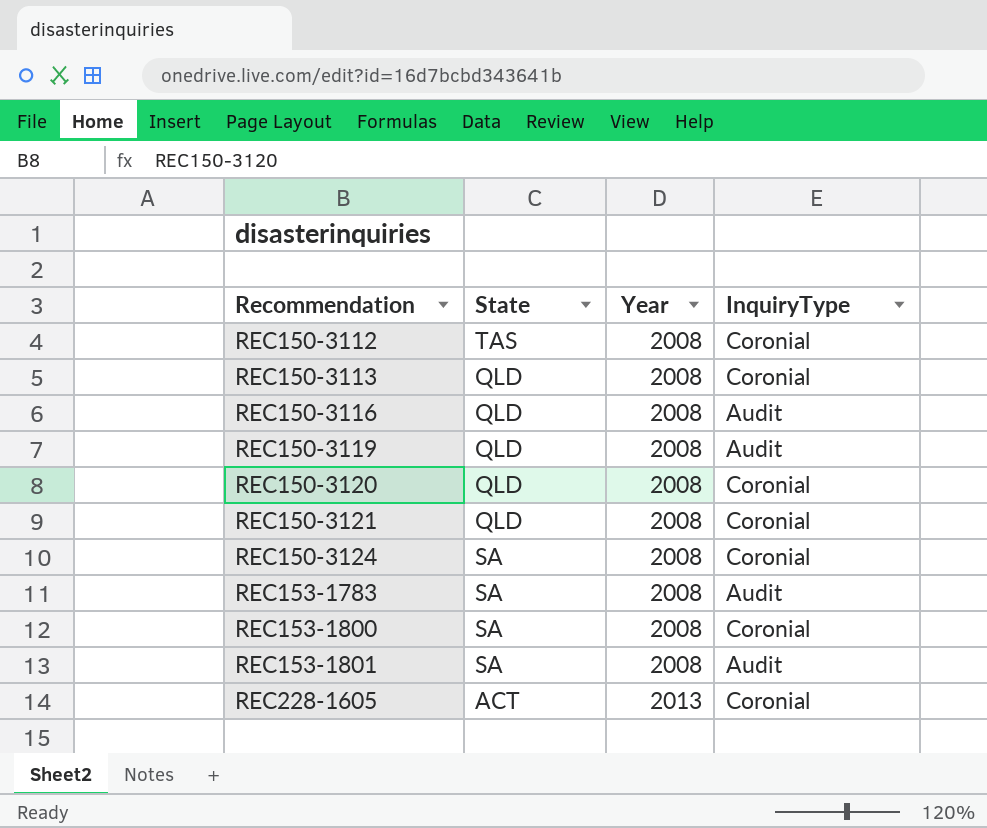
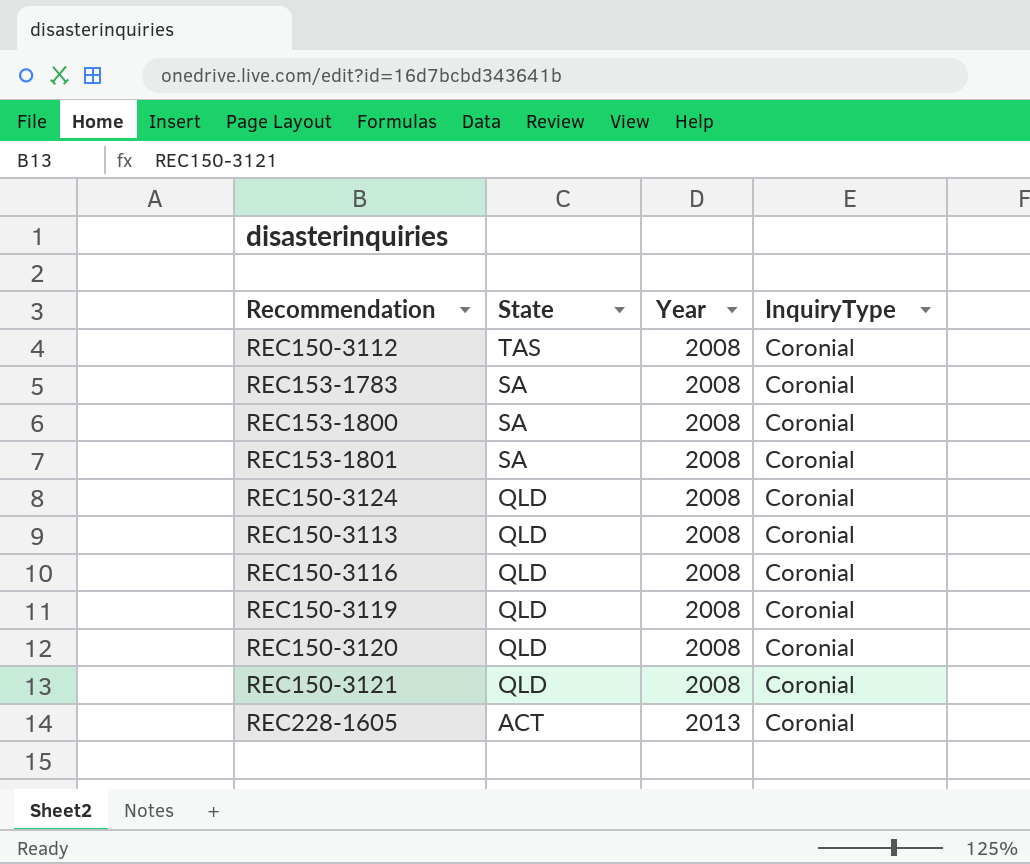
row order: Recommendation ascending -> State descending
REC153-1783 | InquiryType: Audit -> Coronial
REC153-1801 | InquiryType: Audit -> Coronial
REC150-3124 | State: SA -> QLD
REC150-3116 | InquiryType: Audit -> Coronial
REC150-3119 | InquiryType: Audit -> Coronial

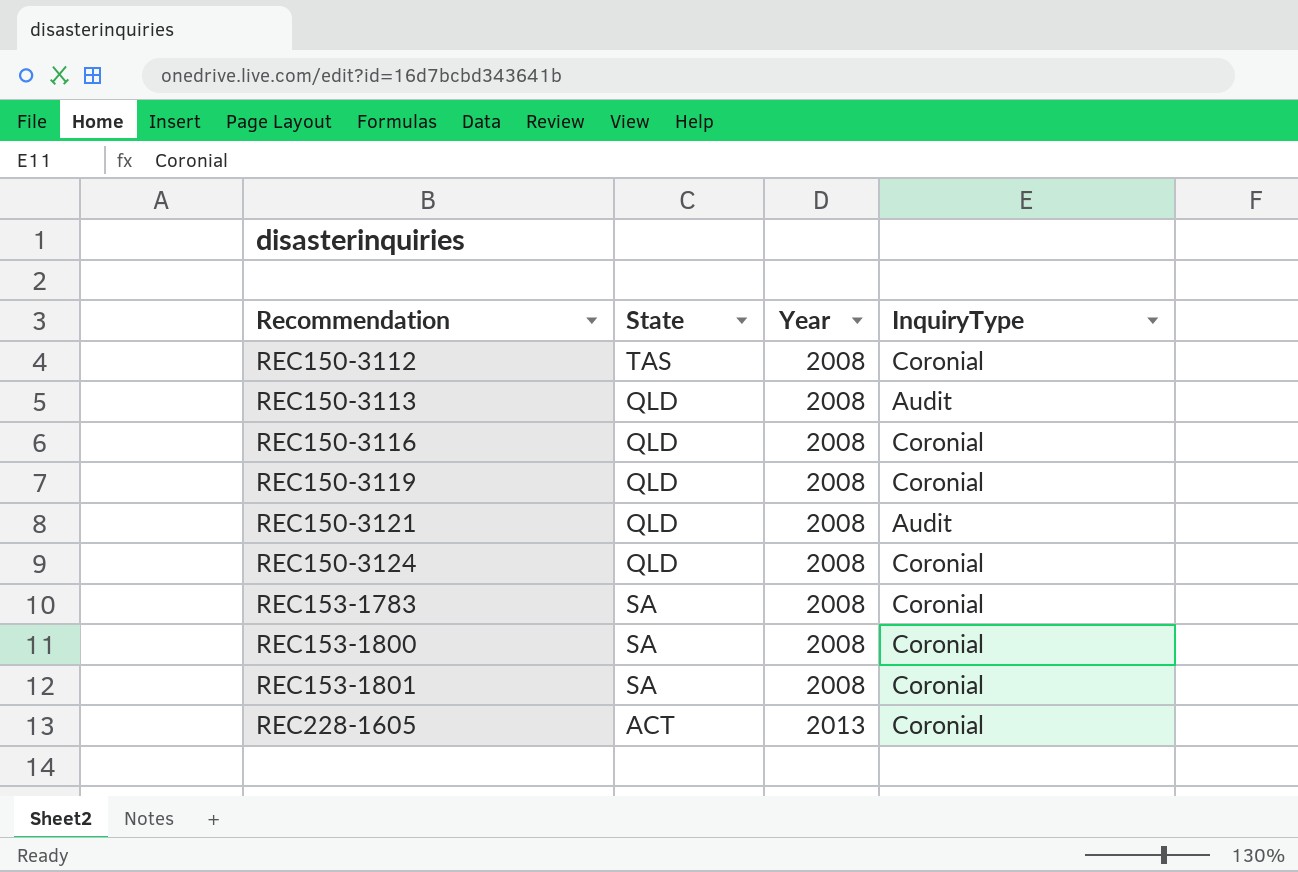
row order: State descending -> Recommendation ascending
row REC150-3120: QLD | 2008 | Coronial -> none
REC150-3113 | InquiryType: Coronial -> Audit
REC150-3121 | InquiryType: Coronial -> Audit

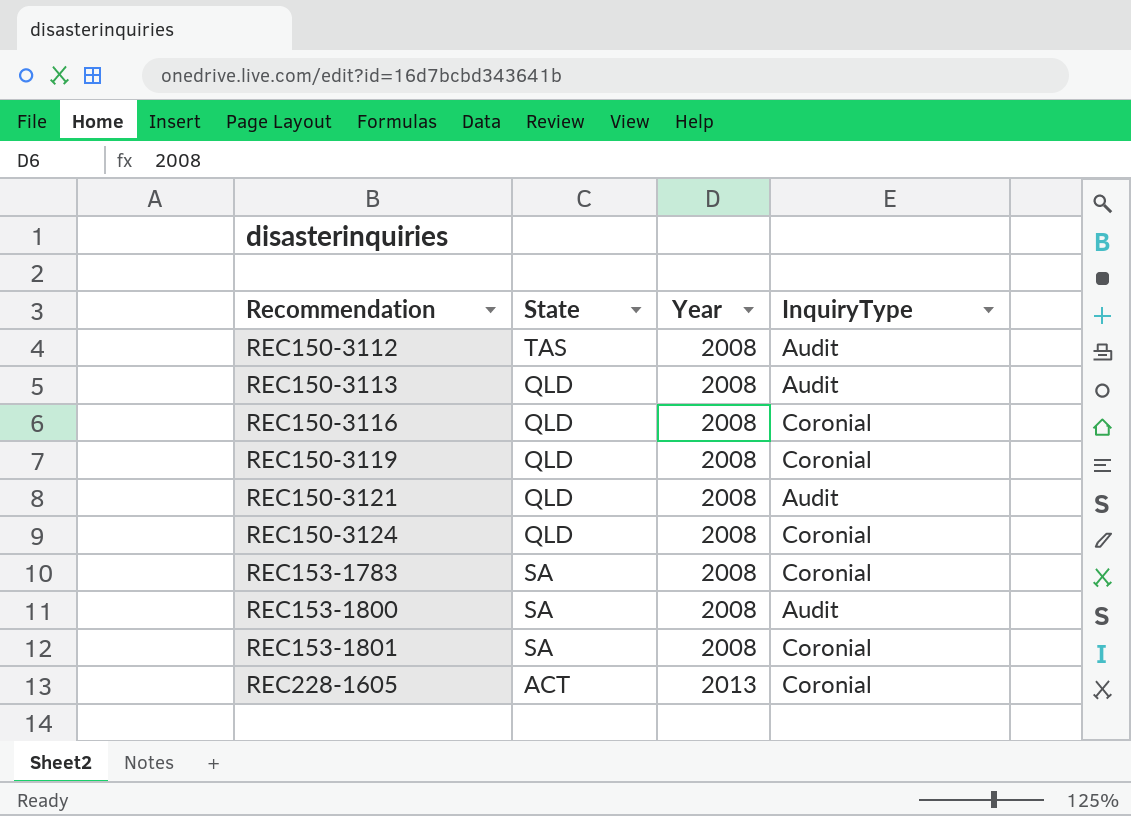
REC150-3112 | InquiryType: Coronial -> Audit
REC153-1800 | InquiryType: Coronial -> Audit

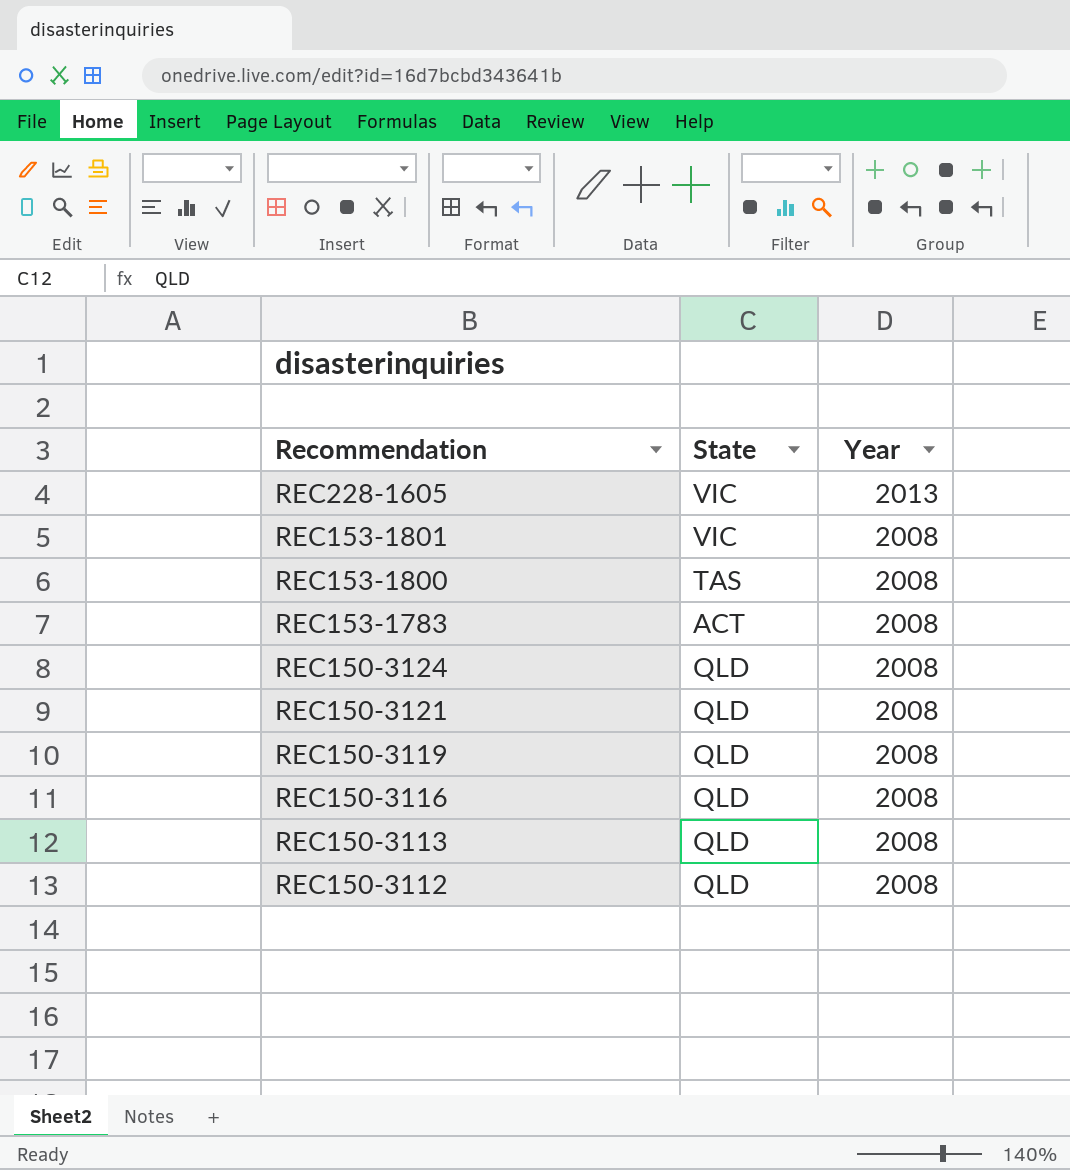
row order: Recommendation ascending -> Recommendation descending
column InquiryType | position: 4 -> none
REC228-1605 | State: ACT -> VIC
REC153-1801 | State: SA -> VIC
REC153-1800 | State: SA -> TAS
REC153-1783 | State: SA -> ACT
REC150-3112 | State: TAS -> QLD

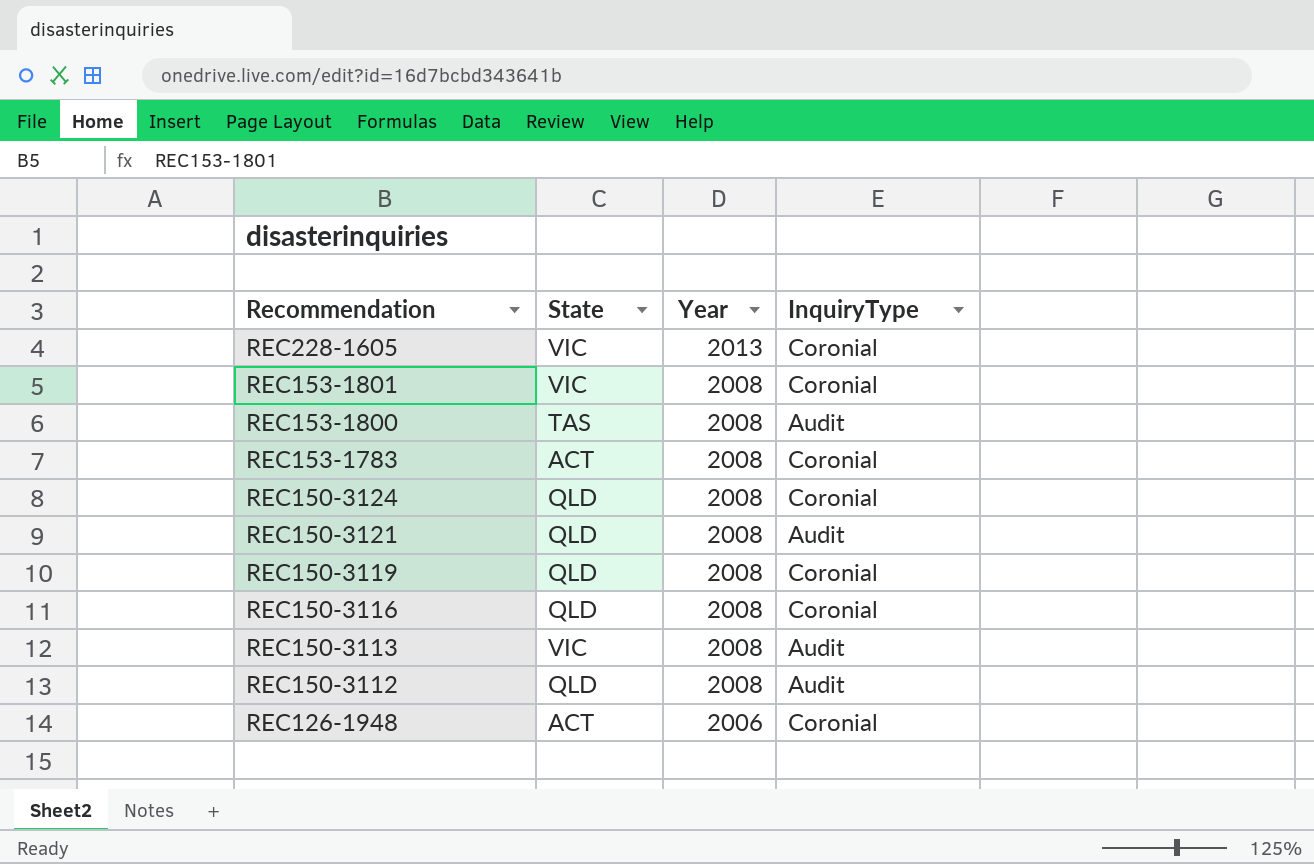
column InquiryType | position: none -> 4
REC150-3113 | State: QLD -> VIC
row REC126-1948: none -> ACT | 2006 | Coronial

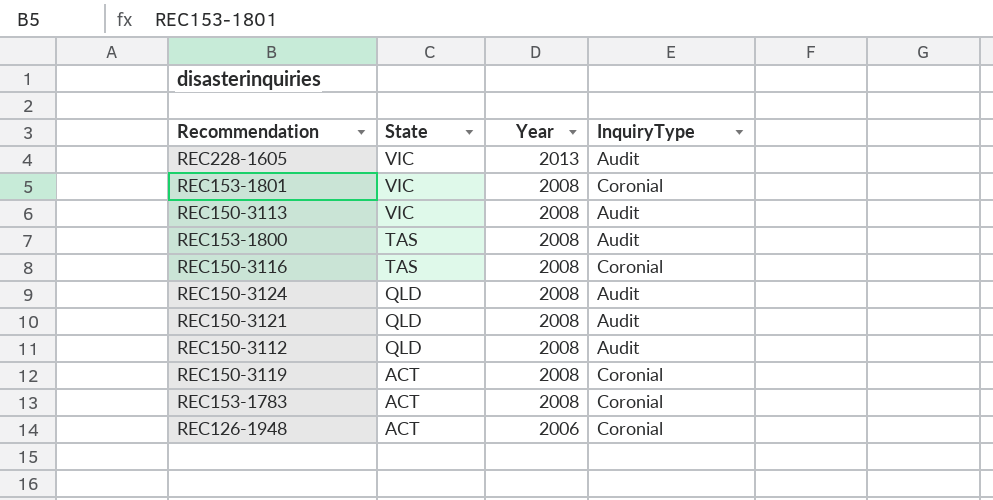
row order: Recommendation descending -> State descending
REC228-1605 | InquiryType: Coronial -> Audit
REC150-3116 | State: QLD -> TAS
REC150-3124 | InquiryType: Coronial -> Audit
REC150-3119 | State: QLD -> ACT

